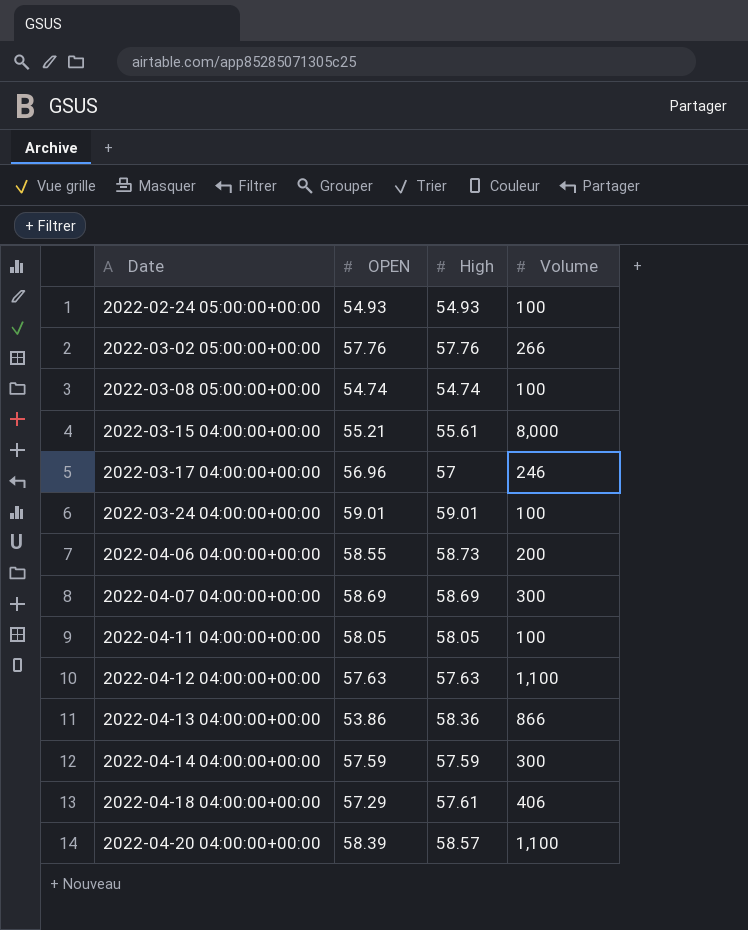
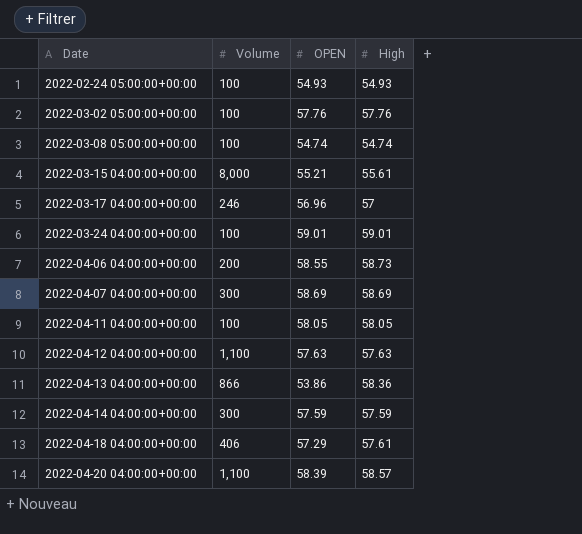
column Volume | position: 4 -> 2
2022-03-02 05:00:00+00:00 | Volume: 266 -> 100

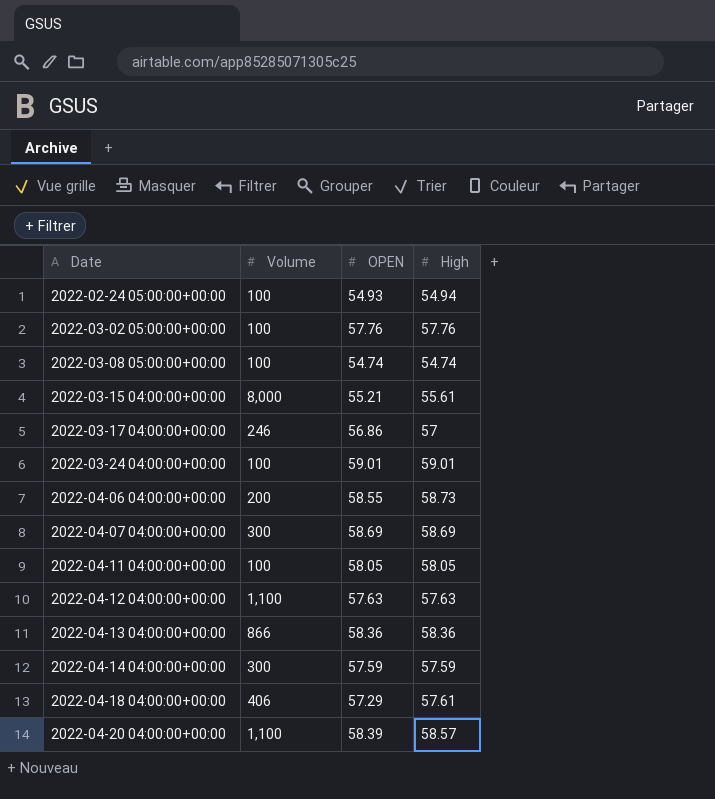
2022-02-24 05:00:00+00:00 | High: 54.93 -> 54.94
2022-03-17 04:00:00+00:00 | OPEN: 56.96 -> 56.86
2022-04-13 04:00:00+00:00 | OPEN: 53.86 -> 58.36

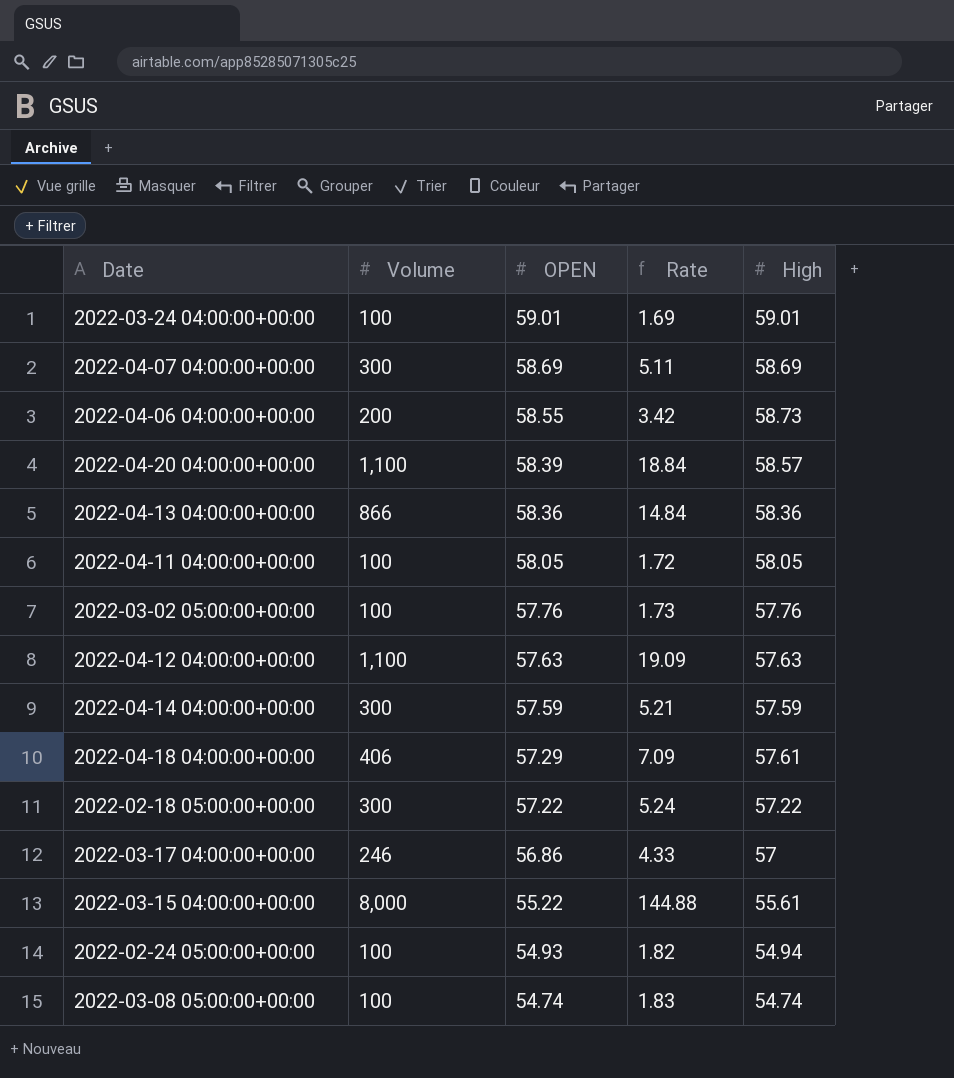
row order: Date ascending -> OPEN descending
column Rate | formula: none -> [Volume] / [OPEN]
row 2022-02-18 05:00:00+00:00: none -> 300 | 57.22 | 5.24 | 57.22
2022-03-15 04:00:00+00:00 | OPEN: 55.21 -> 55.22

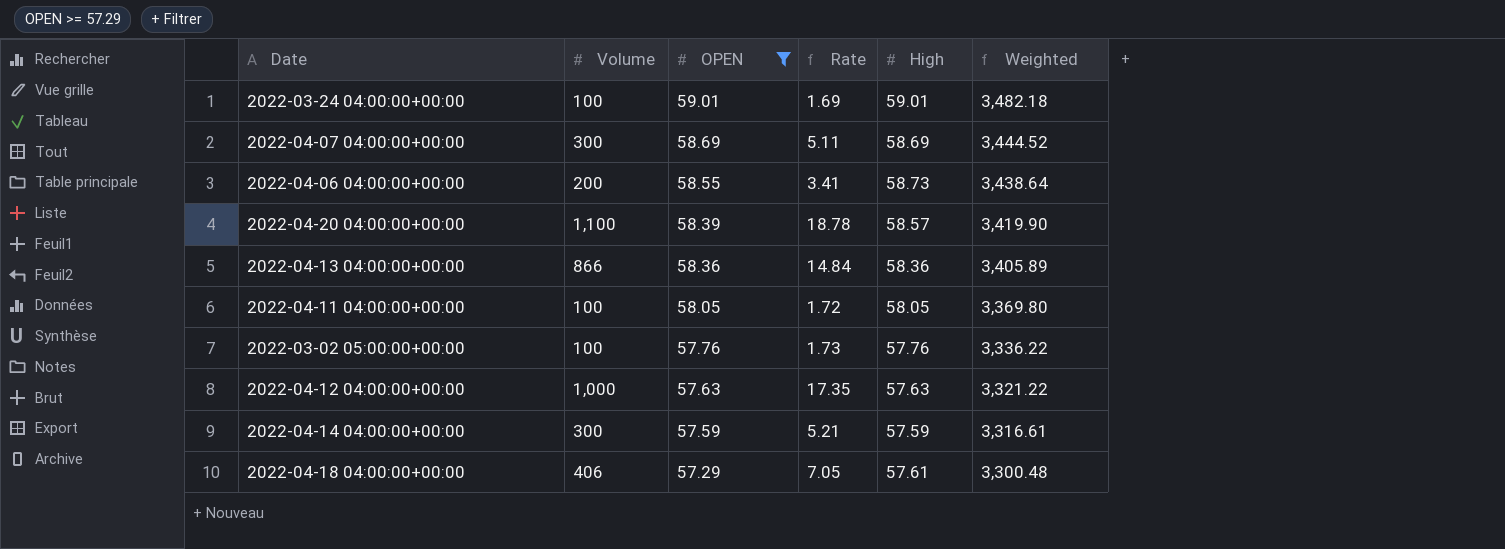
filter: none -> OPEN >= 57.29
column Rate | formula: [Volume] / [OPEN] -> [Volume] / [High]
column Weighted | formula: none -> [OPEN] * [High]
2022-04-12 04:00:00+00:00 | Volume: 1,100 -> 1,000

